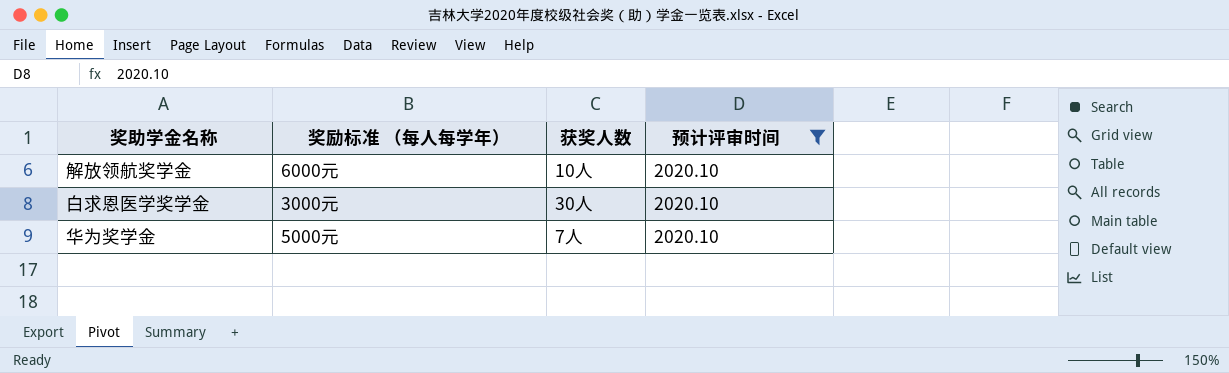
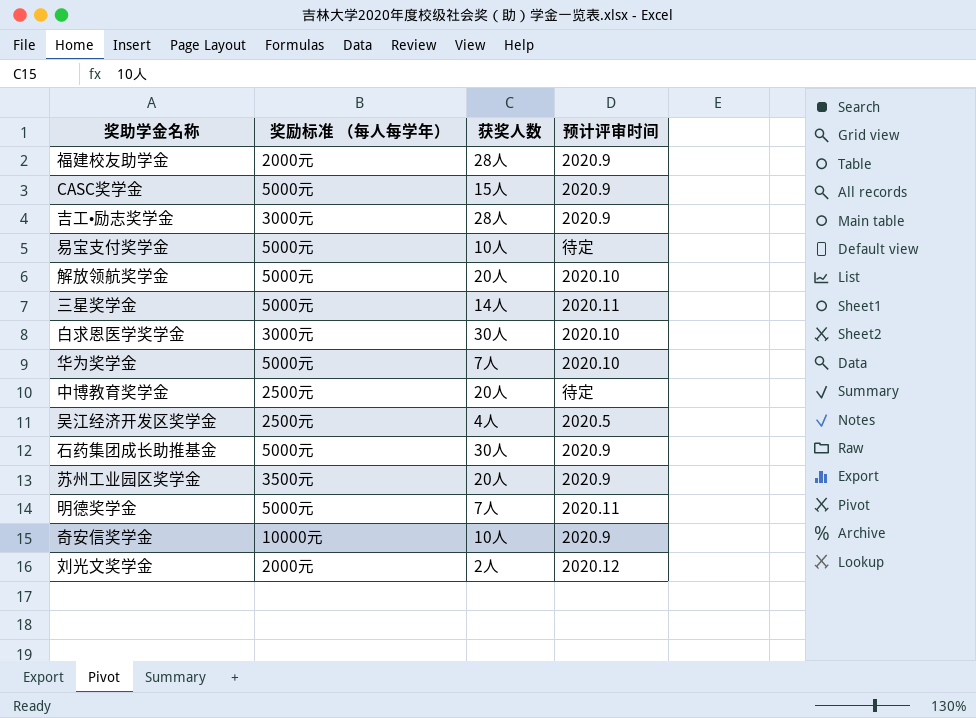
filter: 预计评审时间 = 2020.10 -> none
解放领航奖学金 | 奖励标准 （每人每学年）: 6000元 -> 5000元
解放领航奖学金 | 获奖人数: 10人 -> 20人

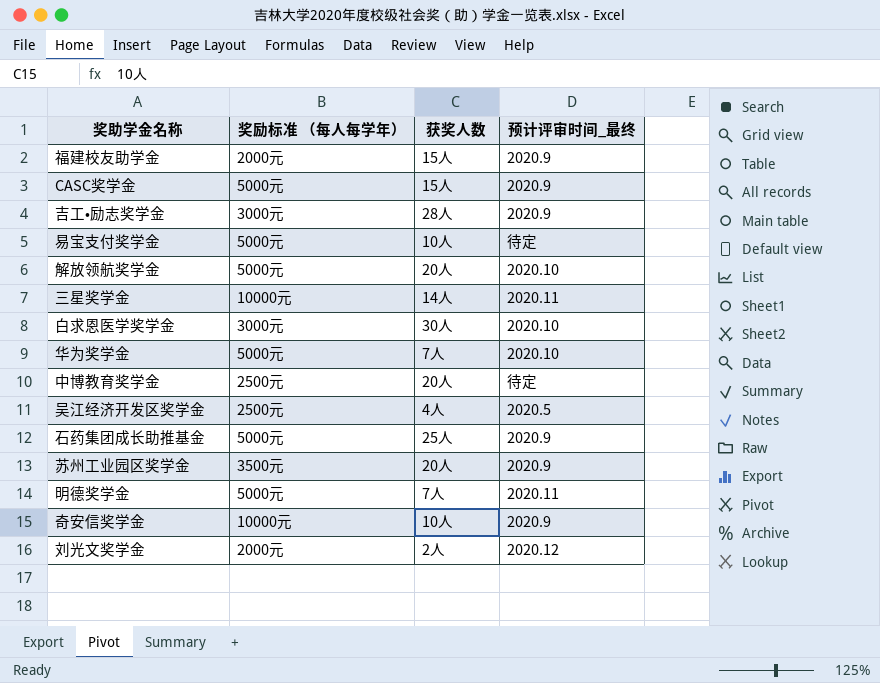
column name: 预计评审时间 -> 预计评审时间_最终
福建校友助学金 | 获奖人数: 28人 -> 15人
三星奖学金 | 奖励标准 （每人每学年）: 5000元 -> 10000元
石药集团成长助推基金 | 获奖人数: 30人 -> 25人

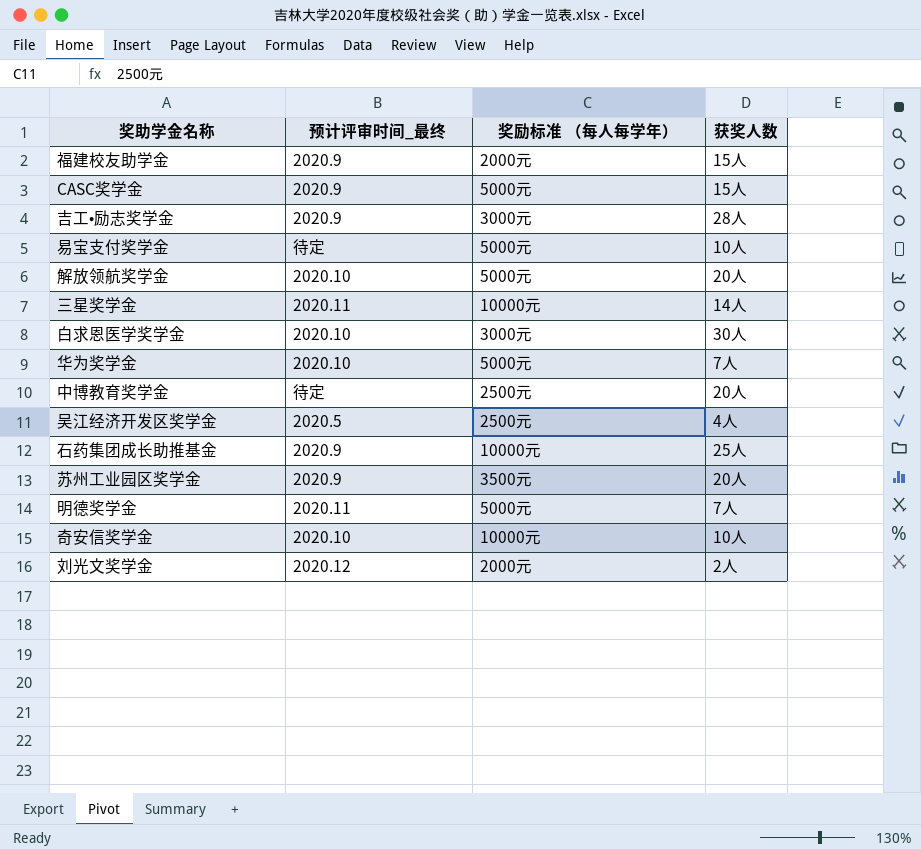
column 预计评审时间_最终 | position: 4 -> 2
石药集团成长助推基金 | 奖励标准 （每人每学年）: 5000元 -> 10000元
奇安信奖学金 | 预计评审时间_最终: 2020.9 -> 2020.10

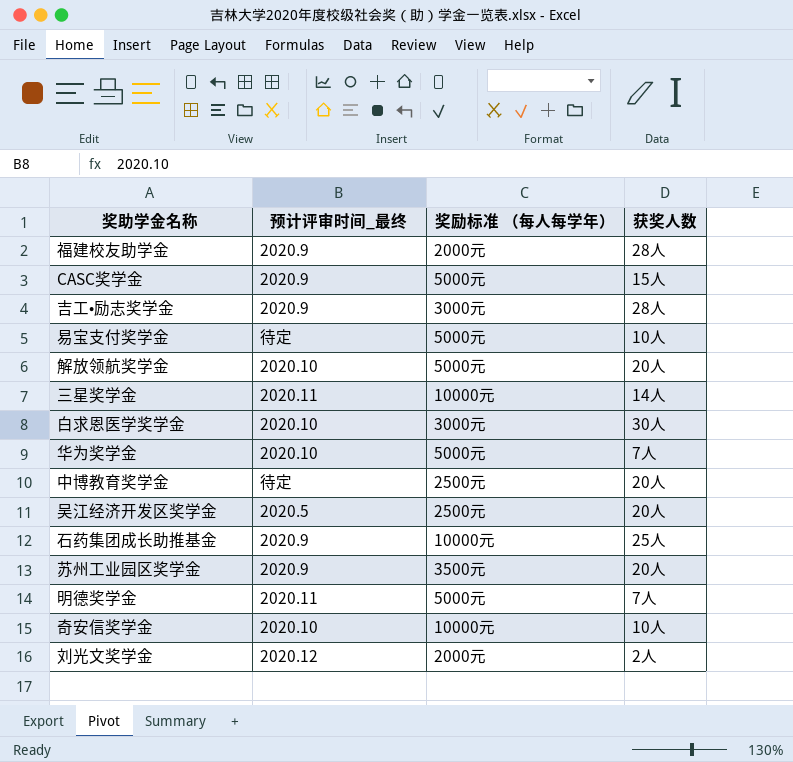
福建校友助学金 | 获奖人数: 15人 -> 28人
吴江经济开发区奖学金 | 获奖人数: 4人 -> 20人

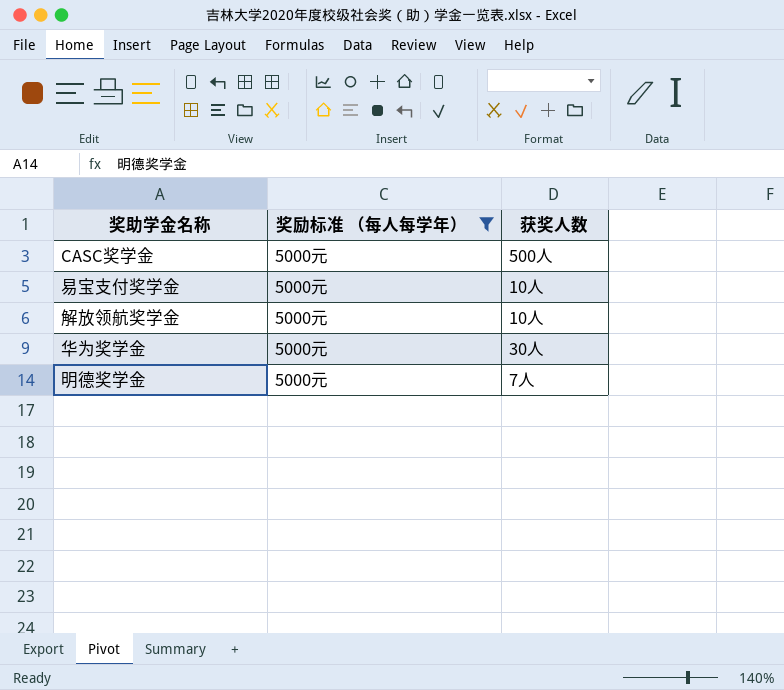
filter: none -> 奖励标准 （每人每学年） = 5000元
column 预计评审时间_最终 | position: 2 -> none
CASC奖学金 | 获奖人数: 15人 -> 500人
解放领航奖学金 | 获奖人数: 20人 -> 10人
华为奖学金 | 获奖人数: 7人 -> 30人

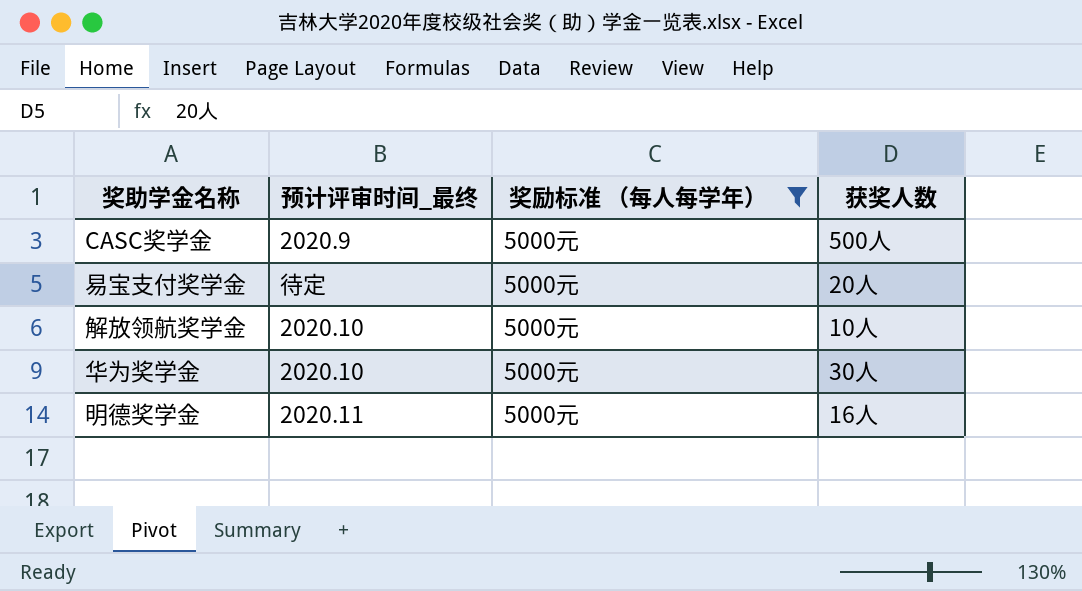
column 预计评审时间_最终 | position: none -> 2
易宝支付奖学金 | 获奖人数: 10人 -> 20人
明德奖学金 | 获奖人数: 7人 -> 16人

